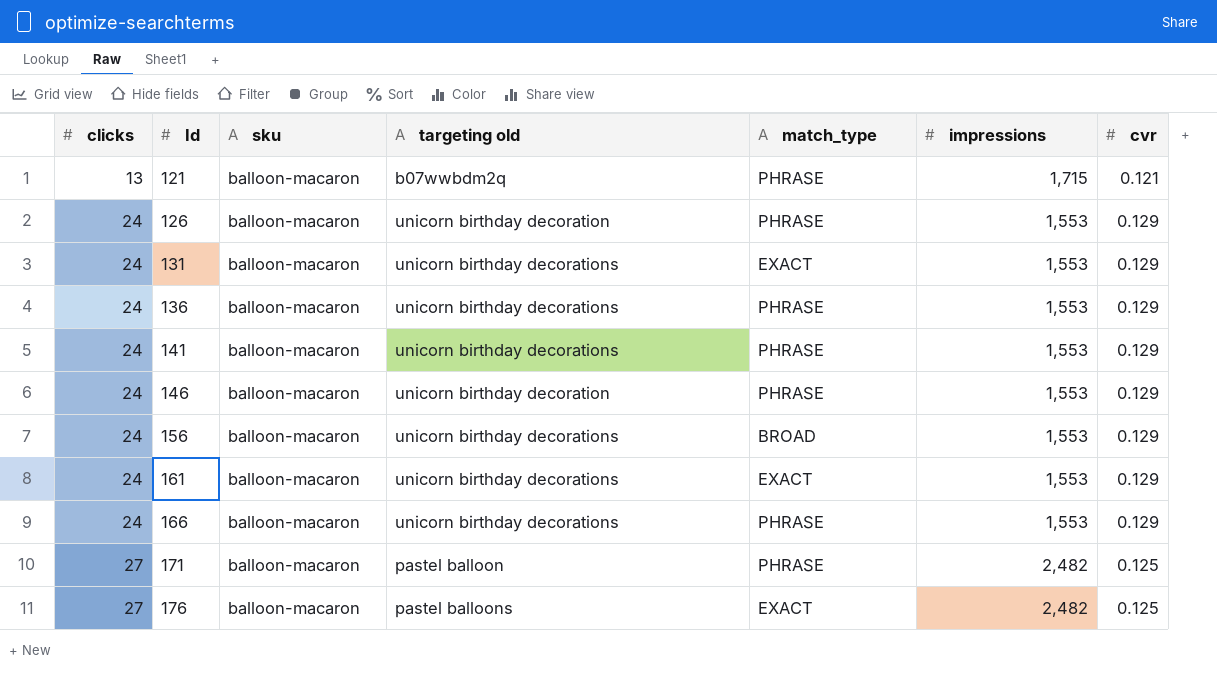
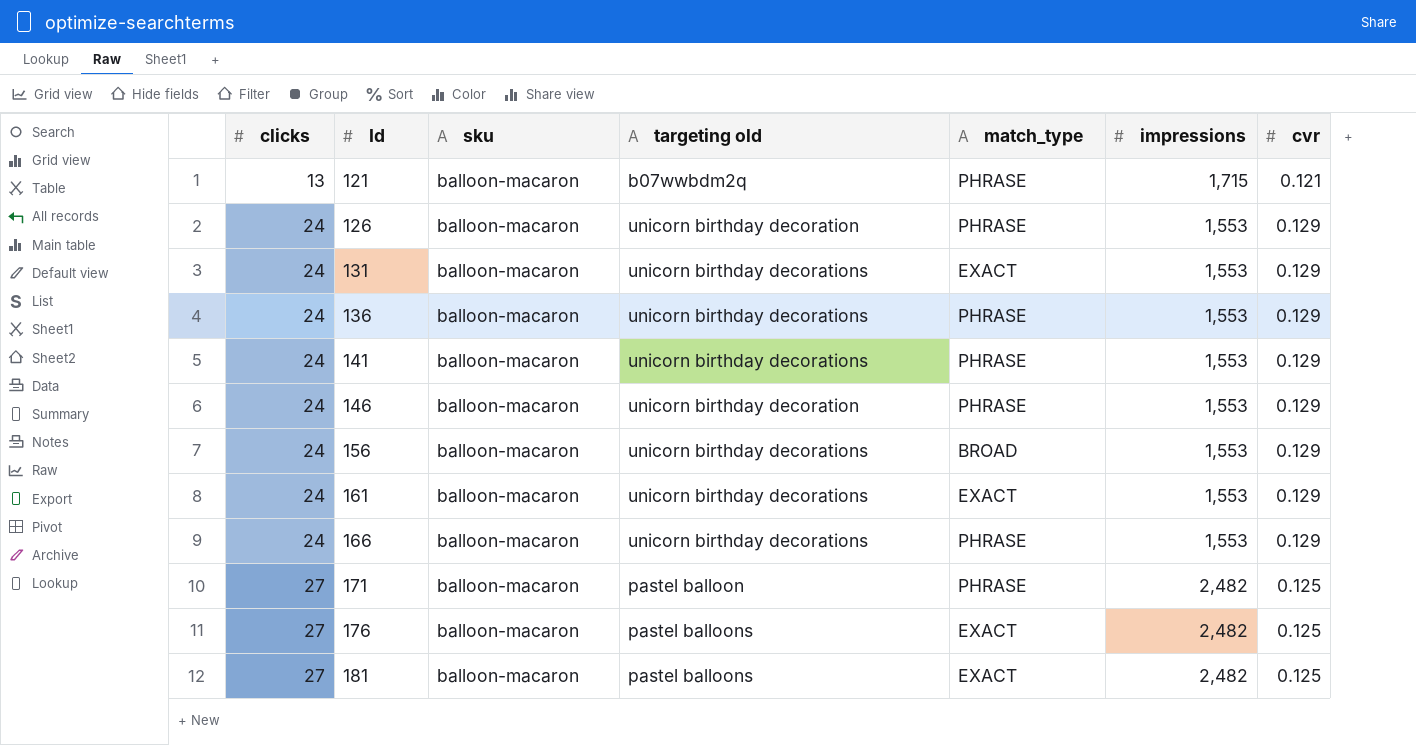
row 181: none -> 27 | balloon-macaron | pastel balloons | EXACT | 2,482 | 0.125

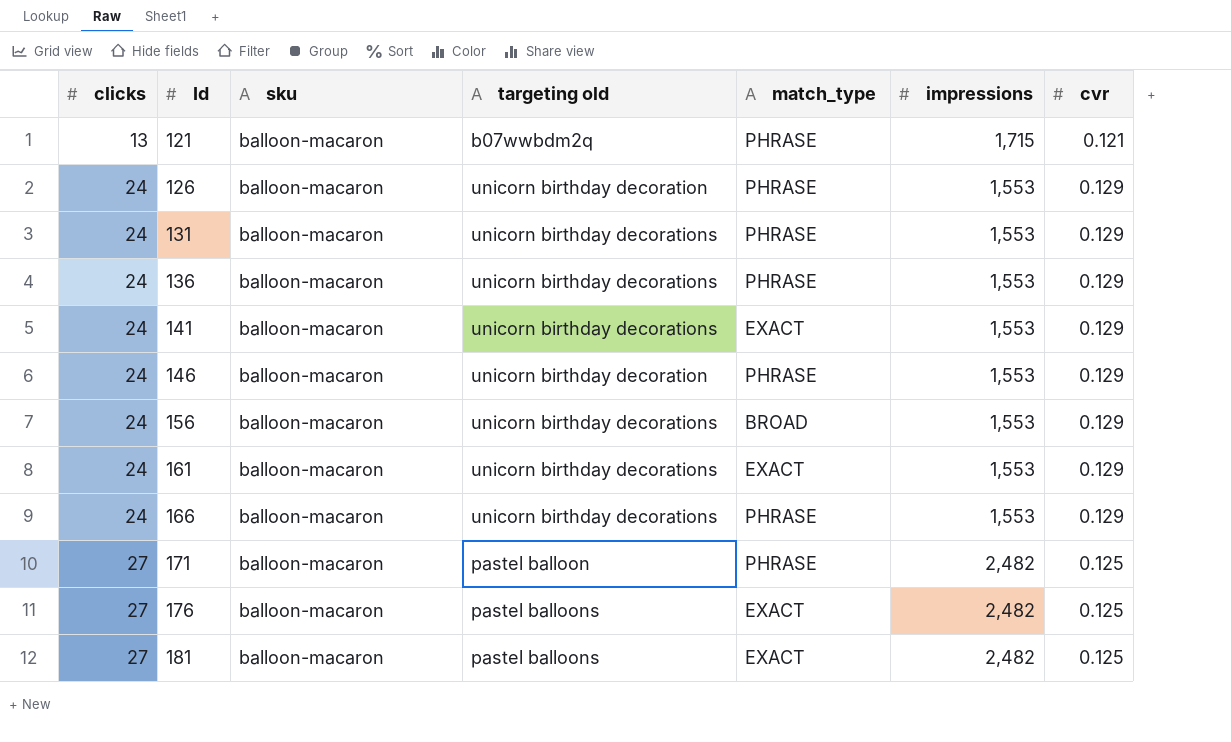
131 | match_type: EXACT -> PHRASE
141 | match_type: PHRASE -> EXACT

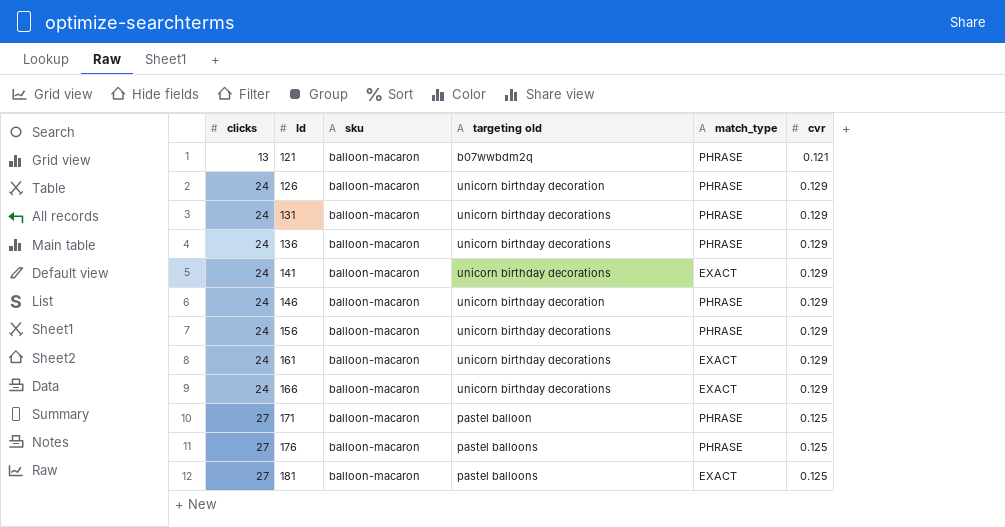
column impressions | position: 6 -> none
156 | match_type: BROAD -> PHRASE
166 | match_type: PHRASE -> EXACT
176 | match_type: EXACT -> PHRASE

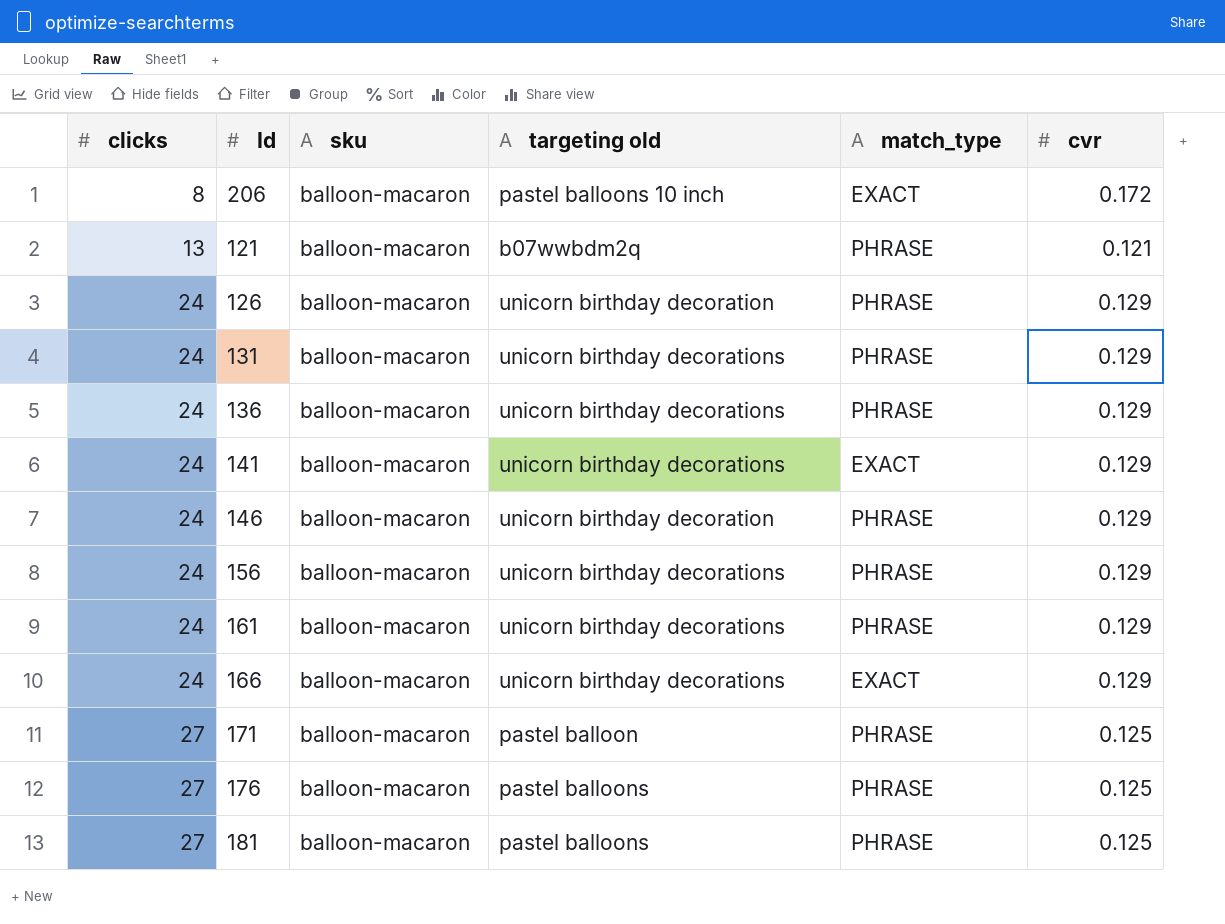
row 206: none -> 8 | balloon-macaron | pastel balloons 10 inch | EXACT | 0.172
161 | match_type: EXACT -> PHRASE
181 | match_type: EXACT -> PHRASE

